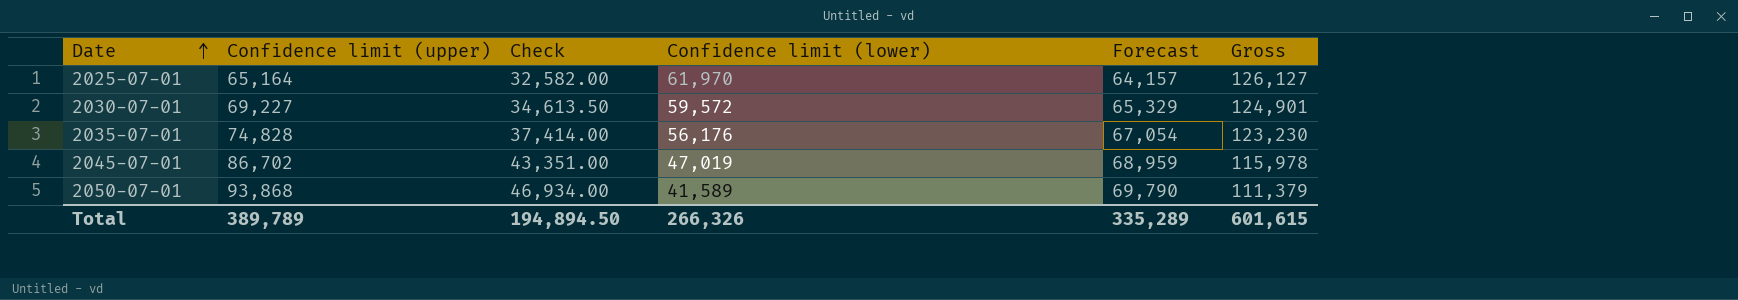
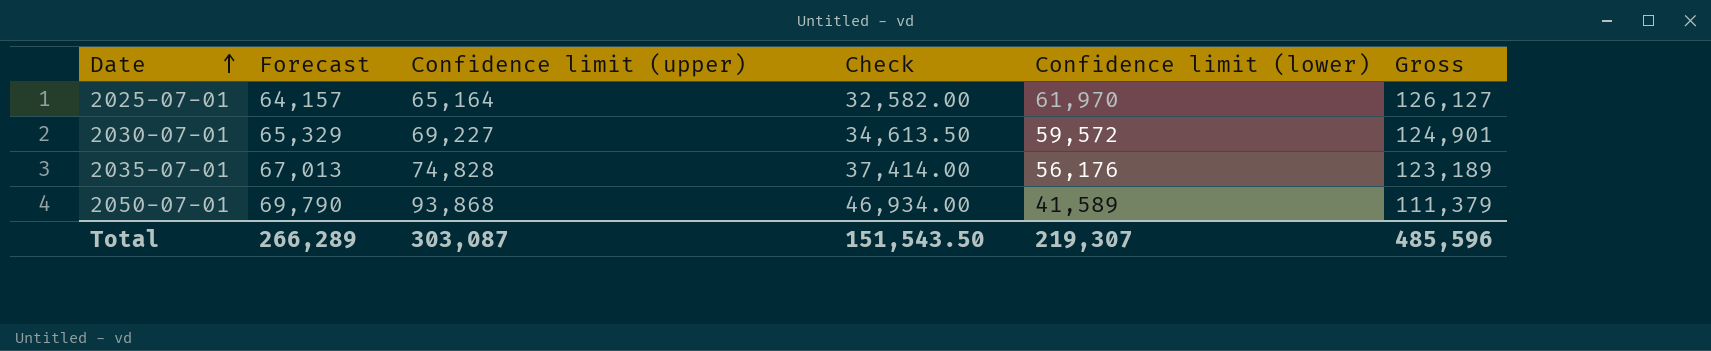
column Forecast | position: 5 -> 2
row 2045-07-01: 86,702 | 43,351.00 | 47,019 | 68,959 | 115,978 -> none
2035-07-01 | Forecast: 67,054 -> 67,013
2035-07-01 | Gross: 123,230 -> 123,189
Total | Forecast: 335,289 -> 266,289
Total | Confidence limit (upper): 389,789 -> 303,087
Total | Check: 194,894.50 -> 151,543.50
Total | Confidence limit (lower): 266,326 -> 219,307
Total | Gross: 601,615 -> 485,596

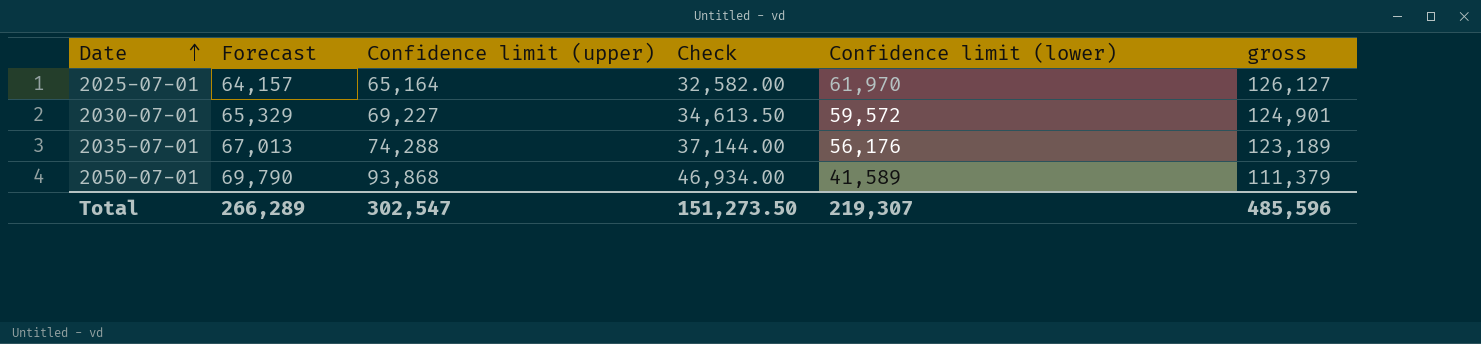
column name: Gross -> gross
2035-07-01 | Confidence limit (upper): 74,828 -> 74,288
2035-07-01 | Check: 37,414.00 -> 37,144.00
Total | Confidence limit (upper): 303,087 -> 302,547
Total | Check: 151,543.50 -> 151,273.50

